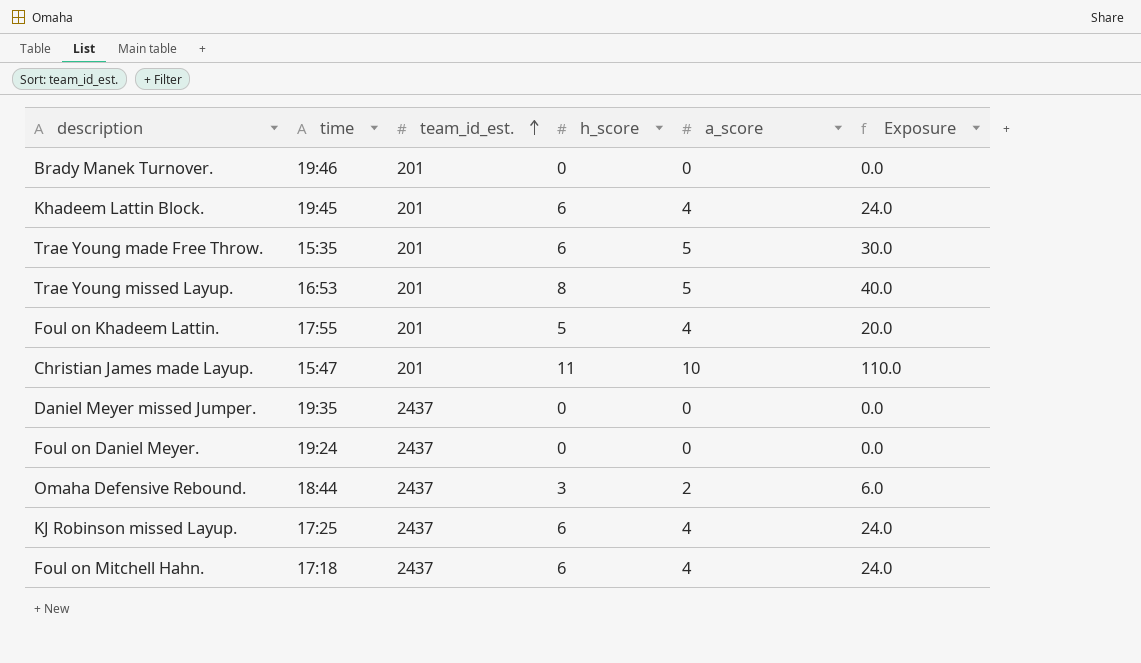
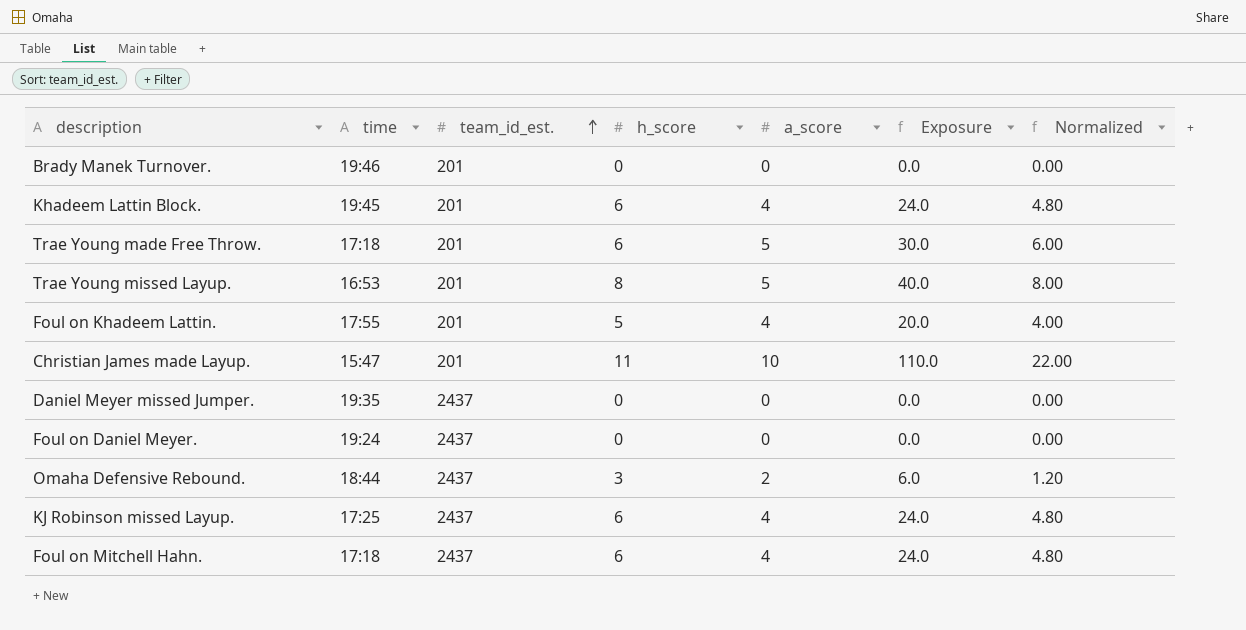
column Normalized | formula: none -> [Exposure] * 0.2
Trae Young made Free Throw. | time: 15:35 -> 17:18

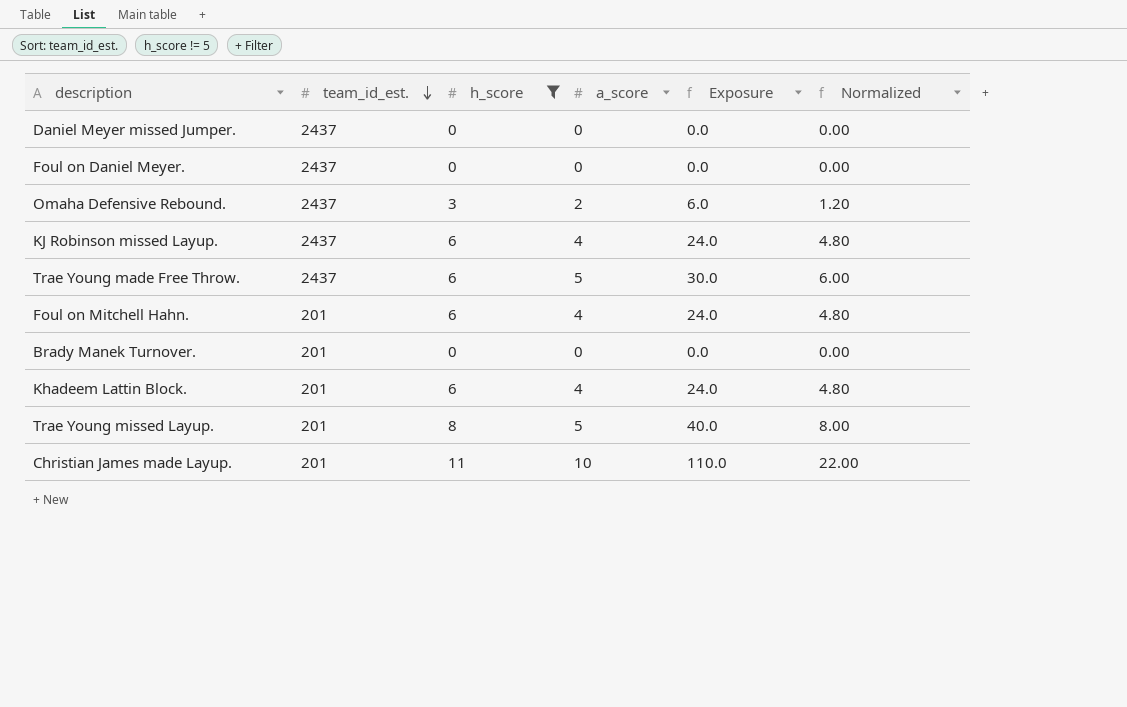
filter: none -> h_score != 5
row order: team_id_est. ascending -> team_id_est. descending
column time | position: 2 -> none
Trae Young made Free Throw. | team_id_est.: 201 -> 2437
Foul on Mitchell Hahn. | team_id_est.: 2437 -> 201

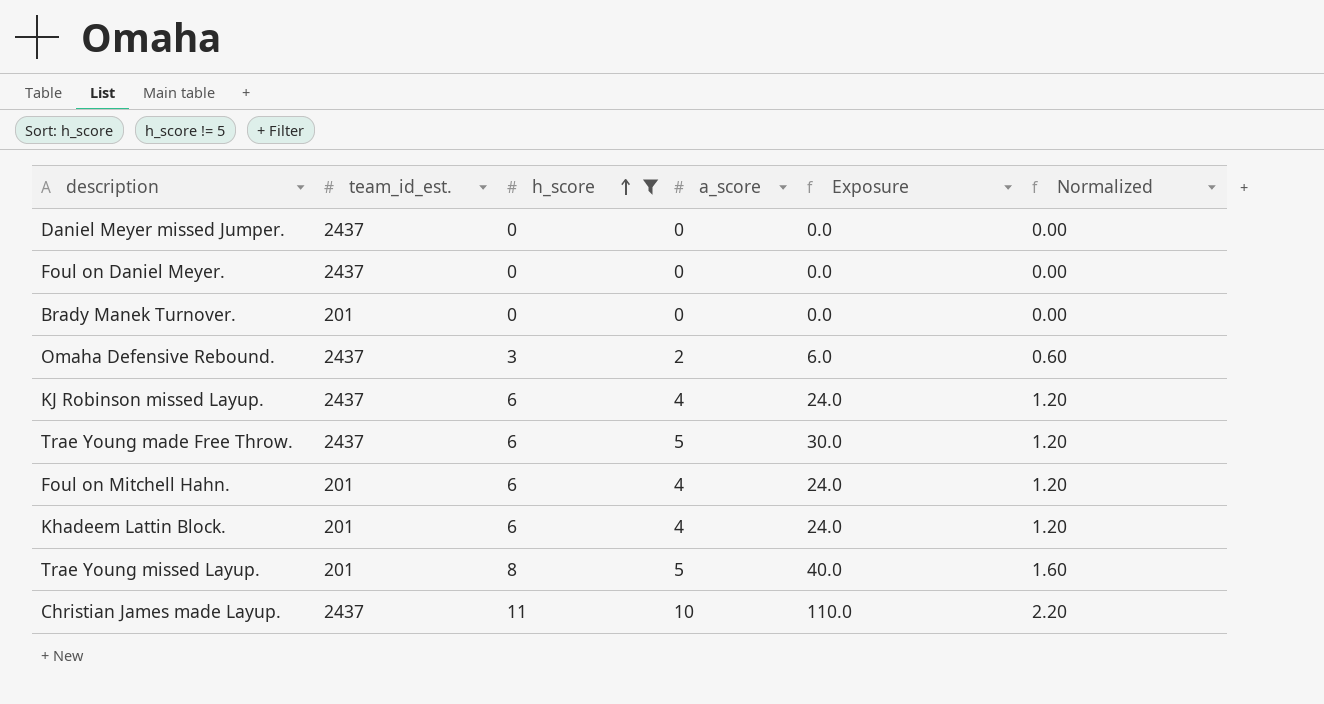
row order: team_id_est. descending -> h_score ascending
column Normalized | formula: [Exposure] * 0.2 -> [h_score] * 0.2
Christian James made Layup. | team_id_est.: 201 -> 2437

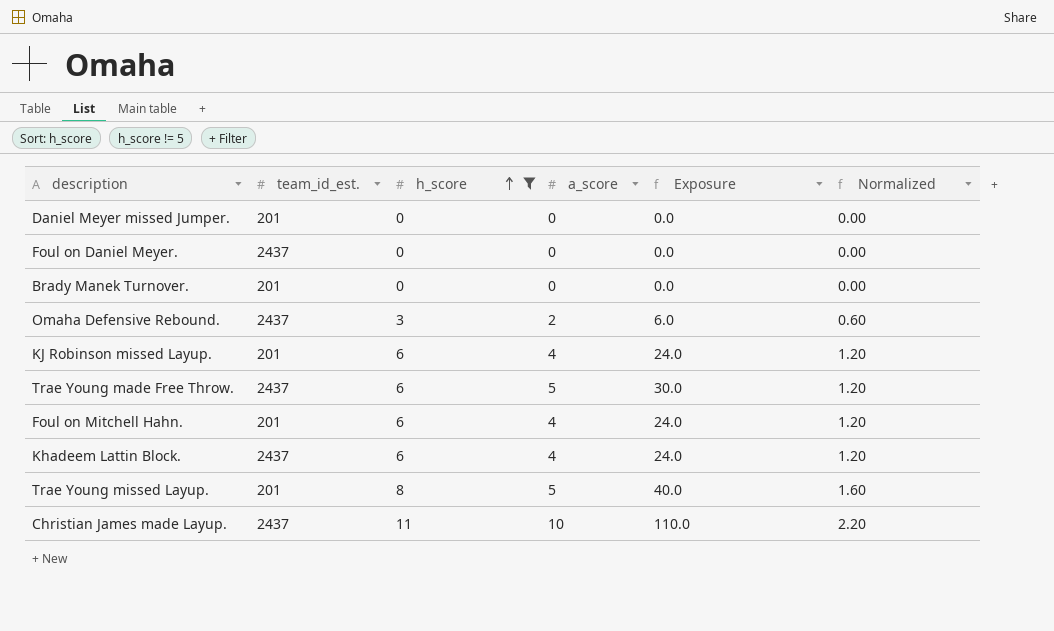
Daniel Meyer missed Jumper. | team_id_est.: 2437 -> 201
KJ Robinson missed Layup. | team_id_est.: 2437 -> 201
Khadeem Lattin Block. | team_id_est.: 201 -> 2437

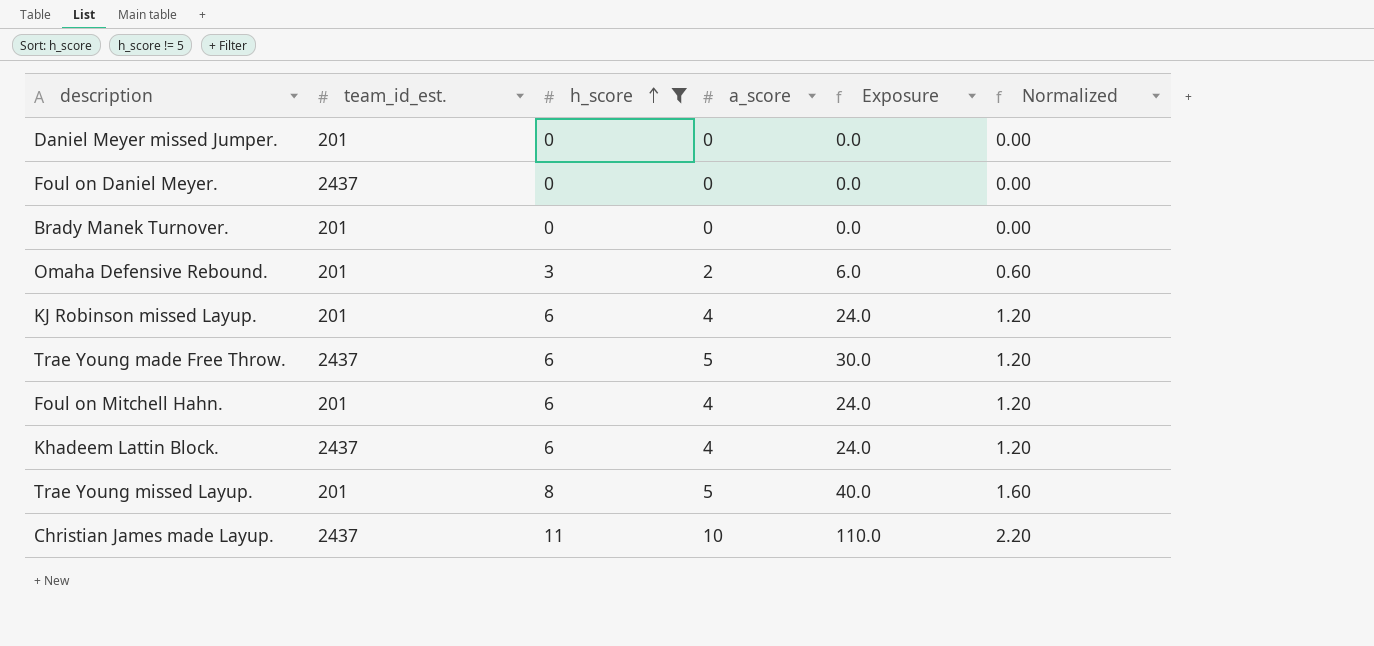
Omaha Defensive Rebound. | team_id_est.: 2437 -> 201

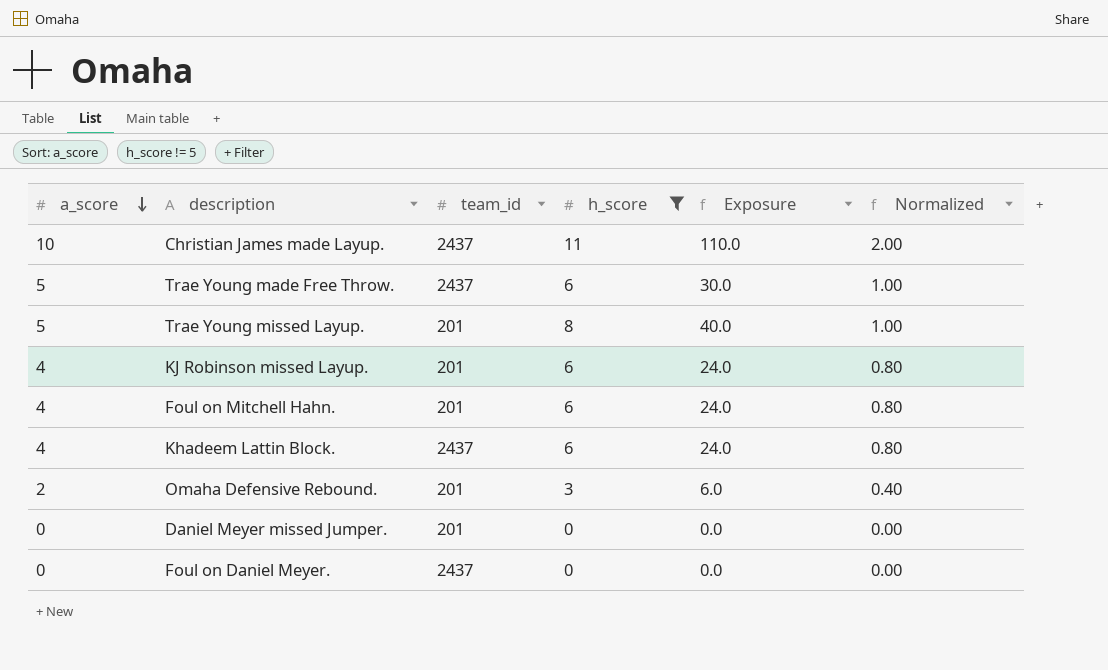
row order: h_score ascending -> a_score descending
column a_score | position: 4 -> 1
column name: team_id_est. -> team_id
column Normalized | formula: [h_score] * 0.2 -> [a_score] * 0.2
row Brady Manek Turnover.: 201 | 0 | 0 | 0.0 | 0.00 -> none

